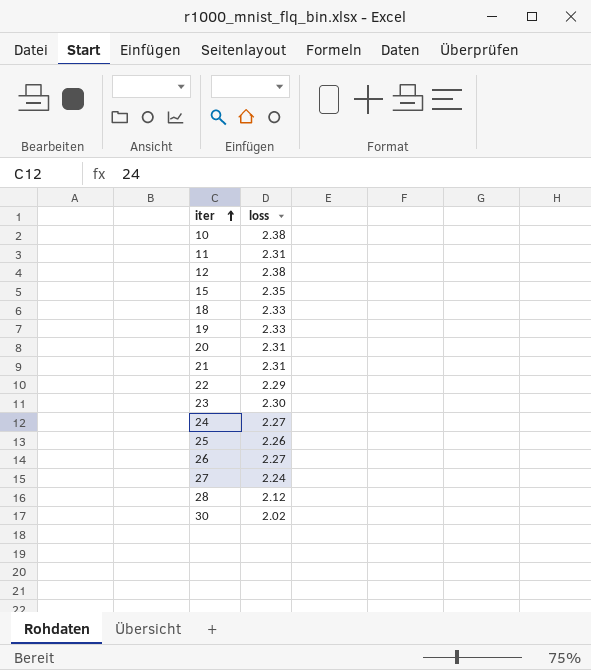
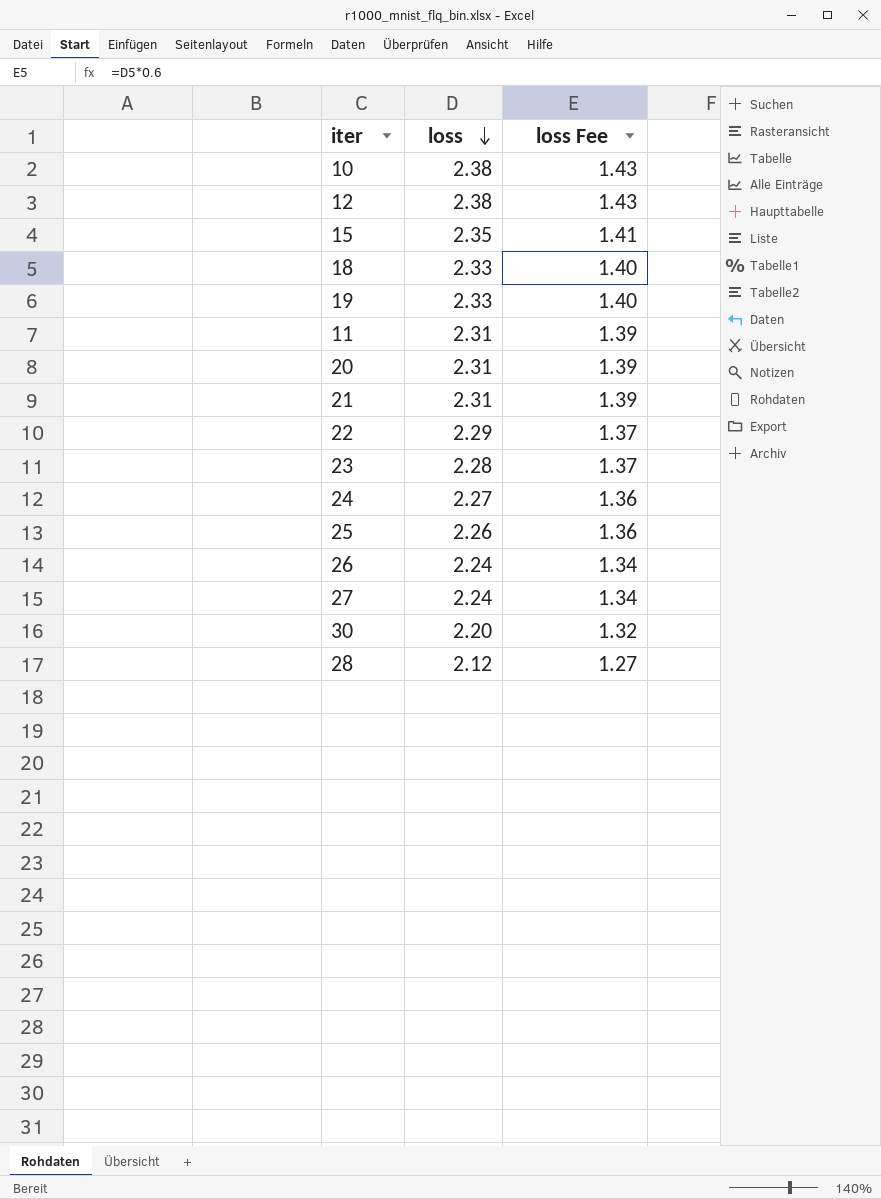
row order: iter ascending -> loss descending
column loss Fee | formula: none -> [loss] * 0.6
23 | loss: 2.30 -> 2.28
26 | loss: 2.27 -> 2.24
30 | loss: 2.02 -> 2.20

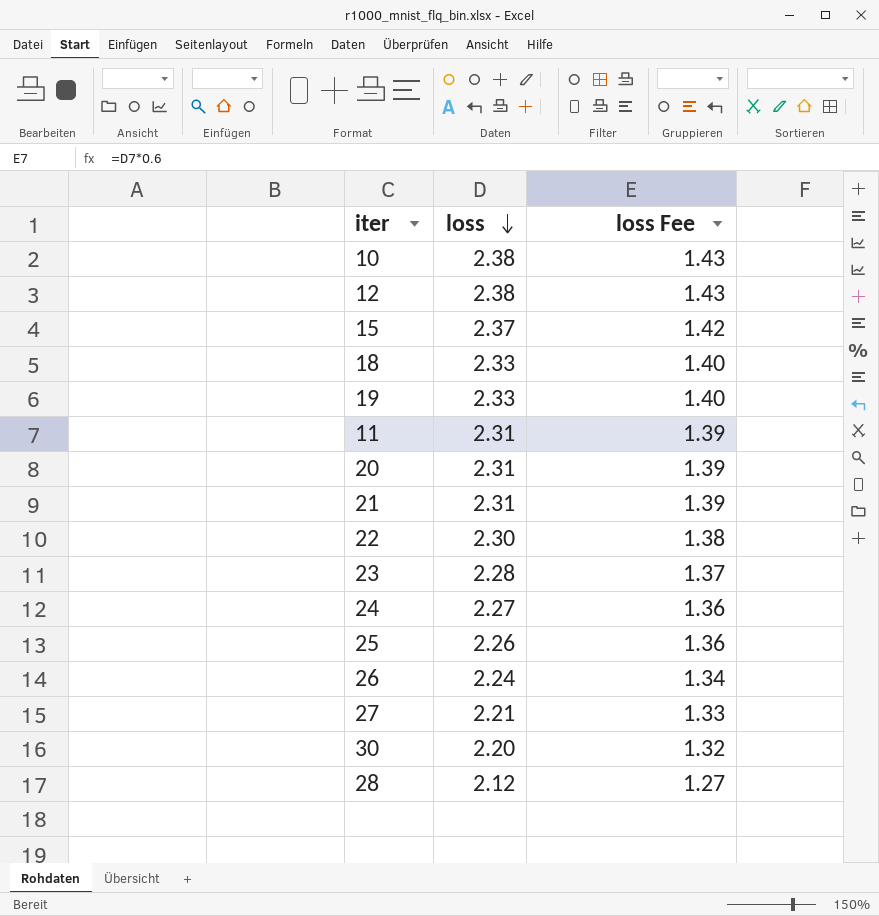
15 | loss: 2.35 -> 2.37
15 | loss Fee: 1.41 -> 1.42
22 | loss: 2.29 -> 2.30
22 | loss Fee: 1.37 -> 1.38
27 | loss: 2.24 -> 2.21
27 | loss Fee: 1.34 -> 1.33

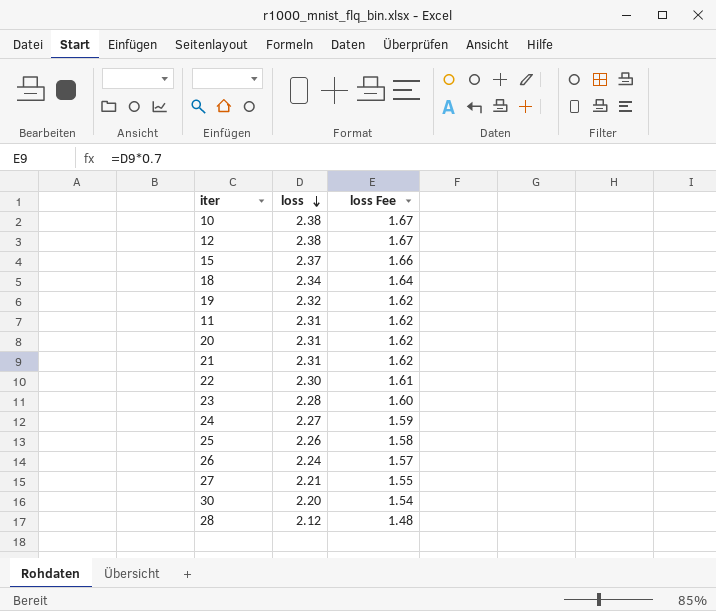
column loss Fee | formula: [loss] * 0.6 -> [loss] * 0.7
18 | loss: 2.33 -> 2.34
19 | loss: 2.33 -> 2.32

